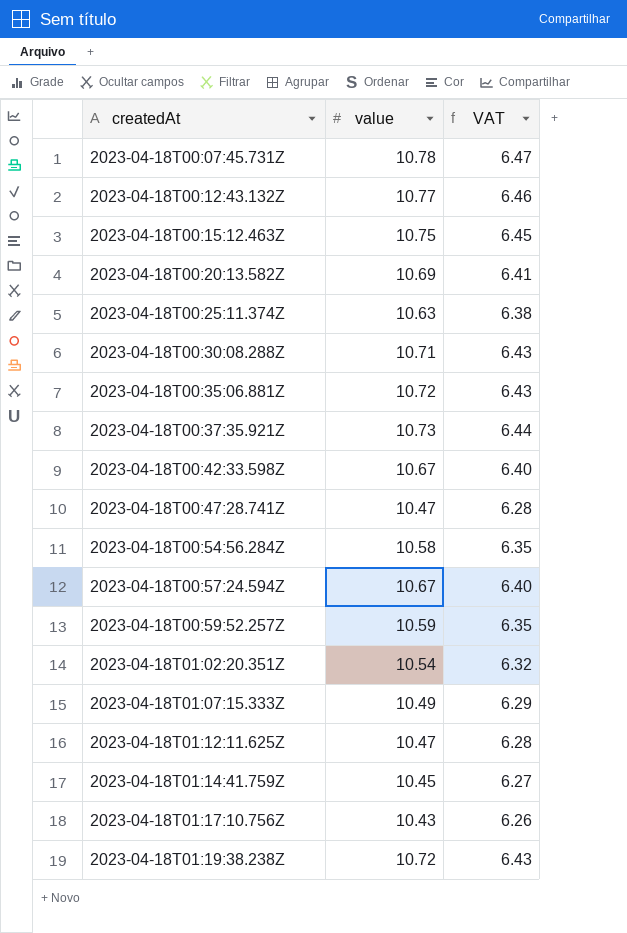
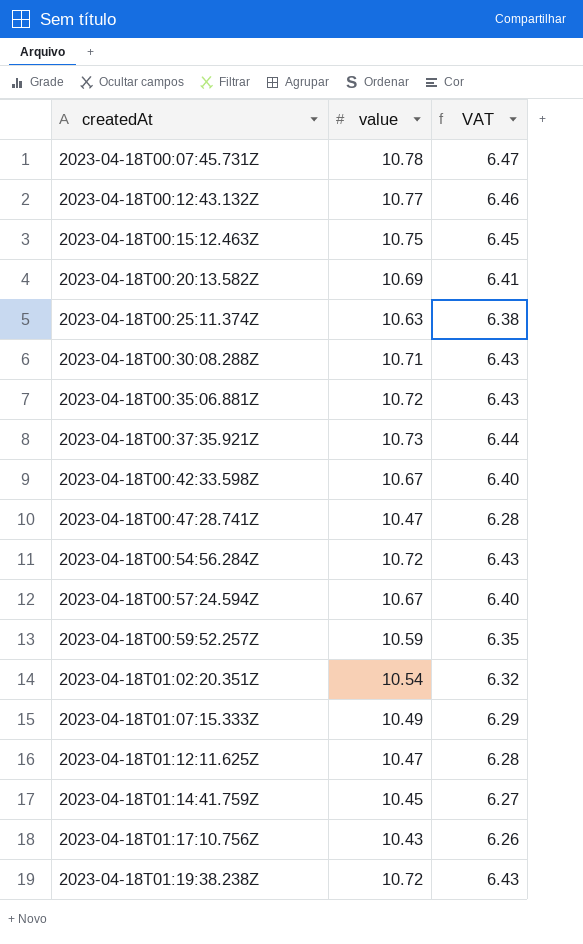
2023-04-18T00:54:56.284Z | value: 10.58 -> 10.72
2023-04-18T00:54:56.284Z | VAT: 6.35 -> 6.43

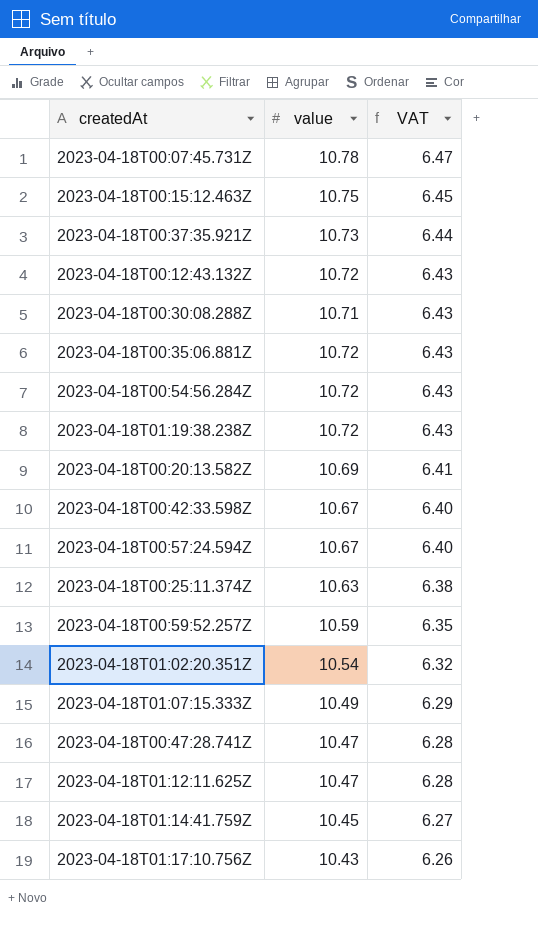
row order: createdAt ascending -> VAT descending
2023-04-18T00:12:43.132Z | value: 10.77 -> 10.72
2023-04-18T00:12:43.132Z | VAT: 6.46 -> 6.43

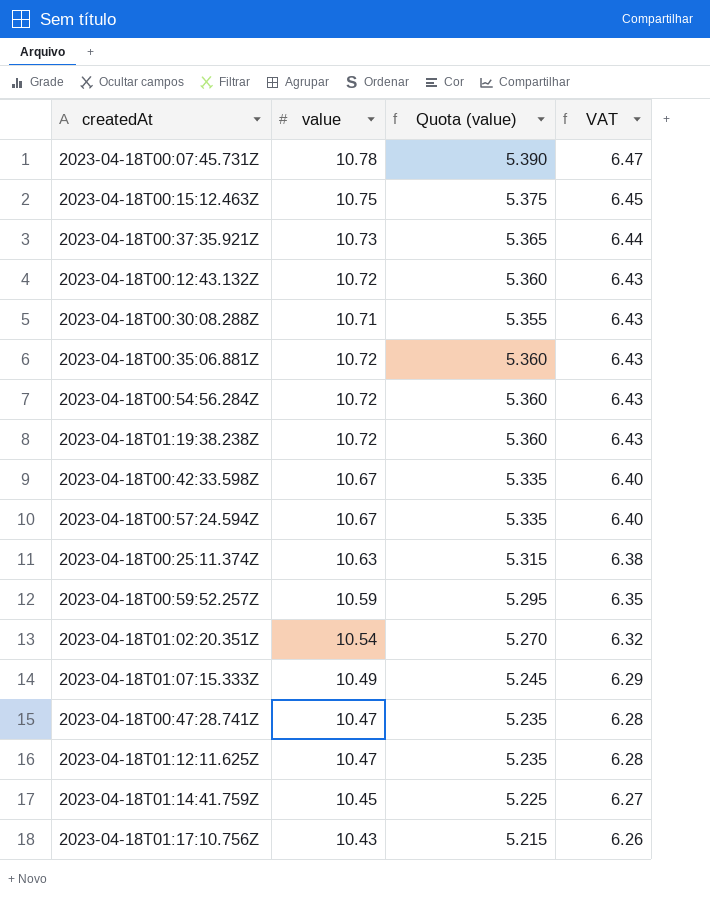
column Quota (value) | formula: none -> [value] * 0.5
row 2023-04-18T00:20:13.582Z: 10.69 | 6.41 -> none

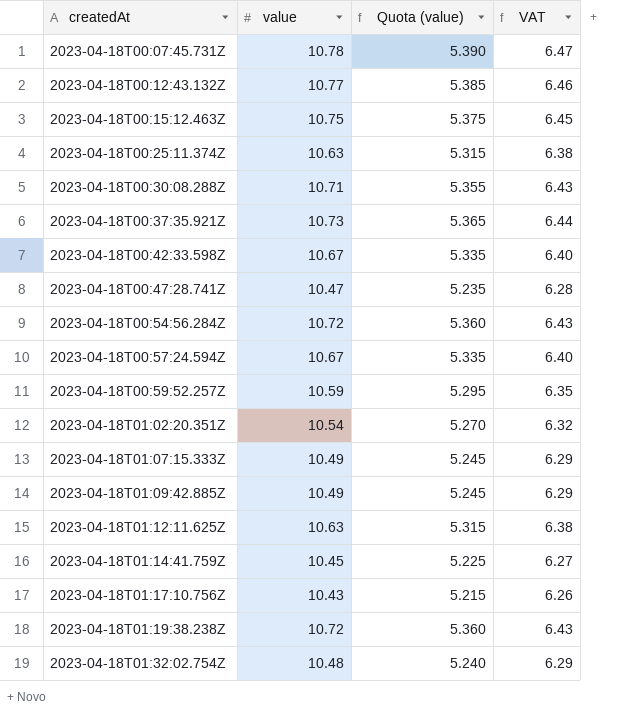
row order: VAT descending -> createdAt ascending
row 2023-04-18T00:35:06.881Z: 10.72 | 5.360 | 6.43 -> none
2023-04-18T00:12:43.132Z | value: 10.72 -> 10.77
2023-04-18T00:12:43.132Z | Quota (value): 5.360 -> 5.385
2023-04-18T00:12:43.132Z | VAT: 6.43 -> 6.46
row 2023-04-18T01:09:42.885Z: none -> 10.49 | 5.245 | 6.29
2023-04-18T01:12:11.625Z | value: 10.47 -> 10.63
2023-04-18T01:12:11.625Z | Quota (value): 5.235 -> 5.315
2023-04-18T01:12:11.625Z | VAT: 6.28 -> 6.38
row 2023-04-18T01:32:02.754Z: none -> 10.48 | 5.240 | 6.29

